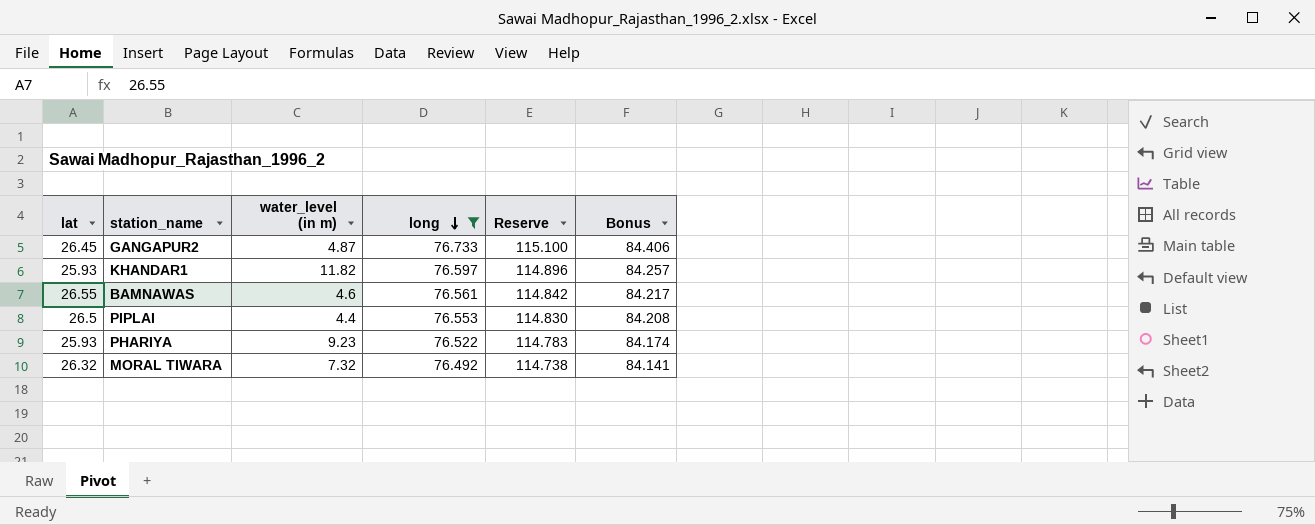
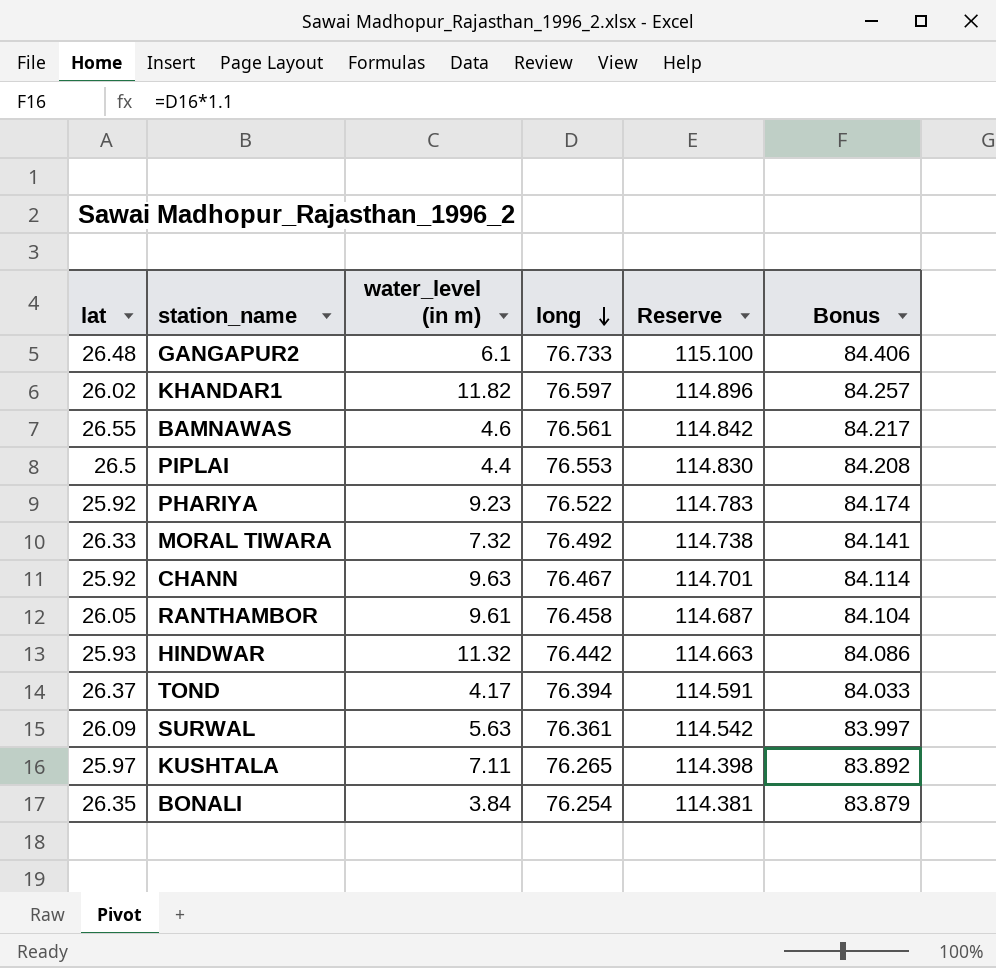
filter: long >= 76.492 -> none
GANGAPUR2 | lat: 26.45 -> 26.48
GANGAPUR2 | water_level (in m): 4.87 -> 6.1
KHANDAR1 | lat: 25.93 -> 26.02
PHARIYA | lat: 25.93 -> 25.92
MORAL TIWARA | lat: 26.32 -> 26.33

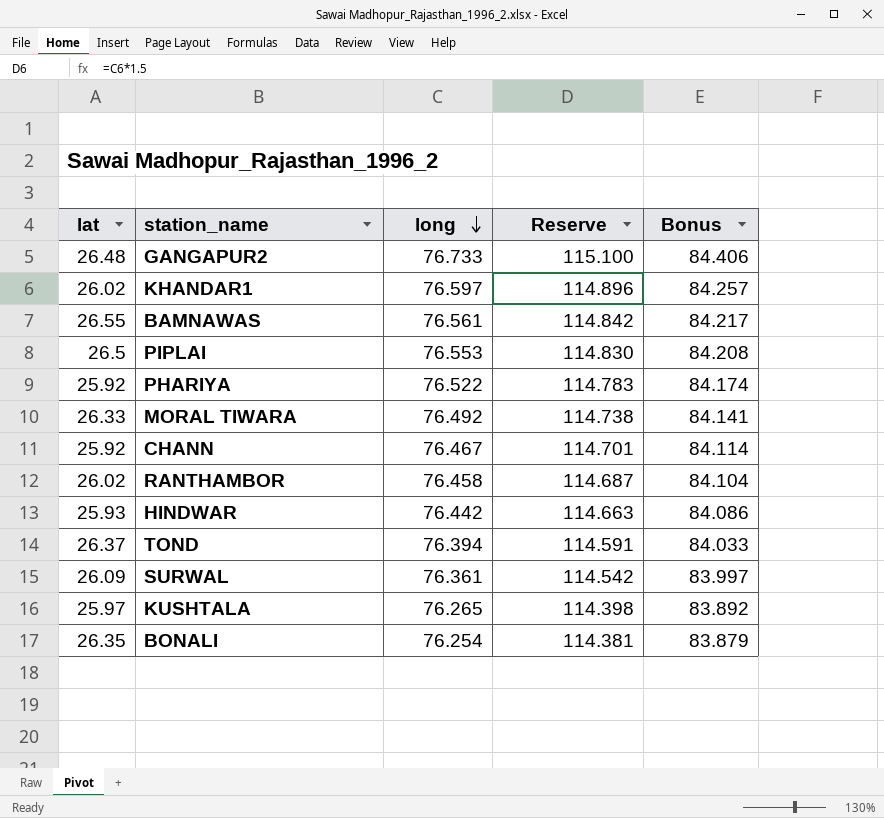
column water_level (in m) | position: 3 -> none
RANTHAMBOR | lat: 26.05 -> 26.02

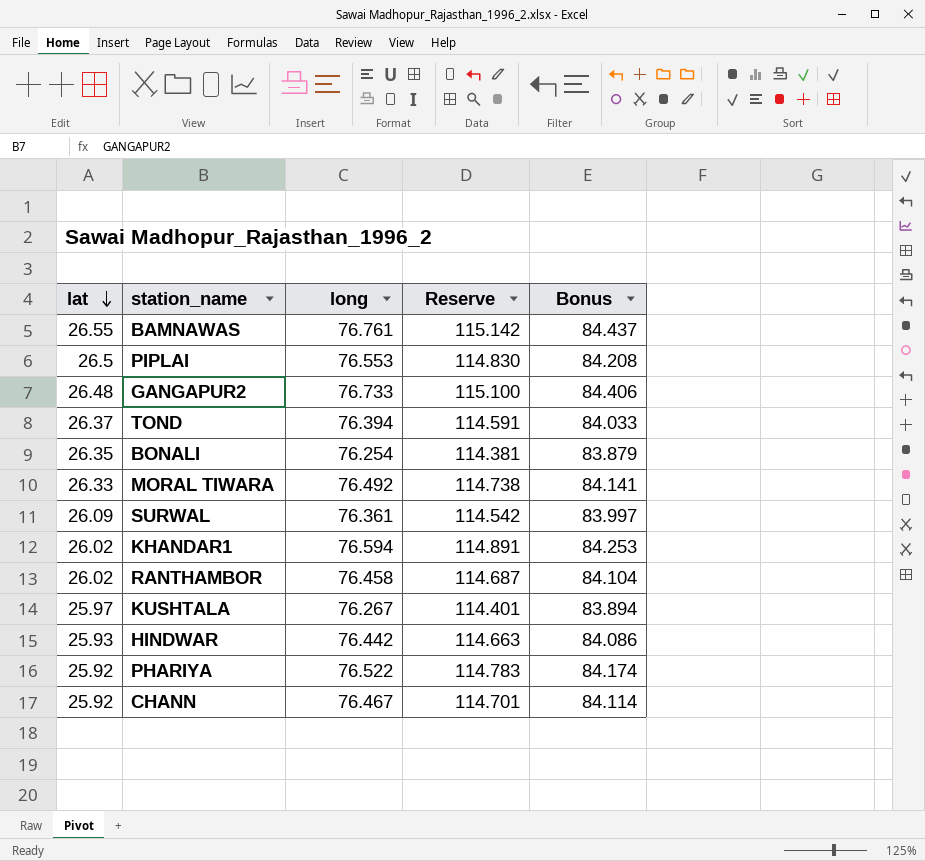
row order: long descending -> lat descending
BAMNAWAS | long: 76.561 -> 76.761
BAMNAWAS | Reserve: 114.842 -> 115.142
BAMNAWAS | Bonus: 84.217 -> 84.437
KHANDAR1 | long: 76.597 -> 76.594
KHANDAR1 | Reserve: 114.896 -> 114.891
KHANDAR1 | Bonus: 84.257 -> 84.253
KUSHTALA | long: 76.265 -> 76.267
KUSHTALA | Reserve: 114.398 -> 114.401
KUSHTALA | Bonus: 83.892 -> 83.894

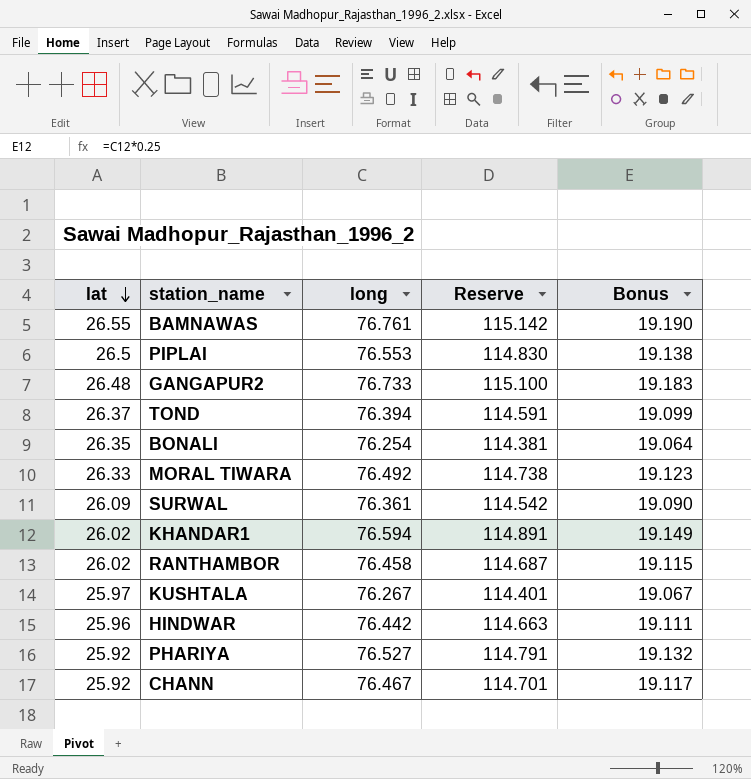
column Bonus | formula: [long] * 1.1 -> [long] * 0.25
HINDWAR | lat: 25.93 -> 25.96
PHARIYA | long: 76.522 -> 76.527
PHARIYA | Reserve: 114.783 -> 114.791

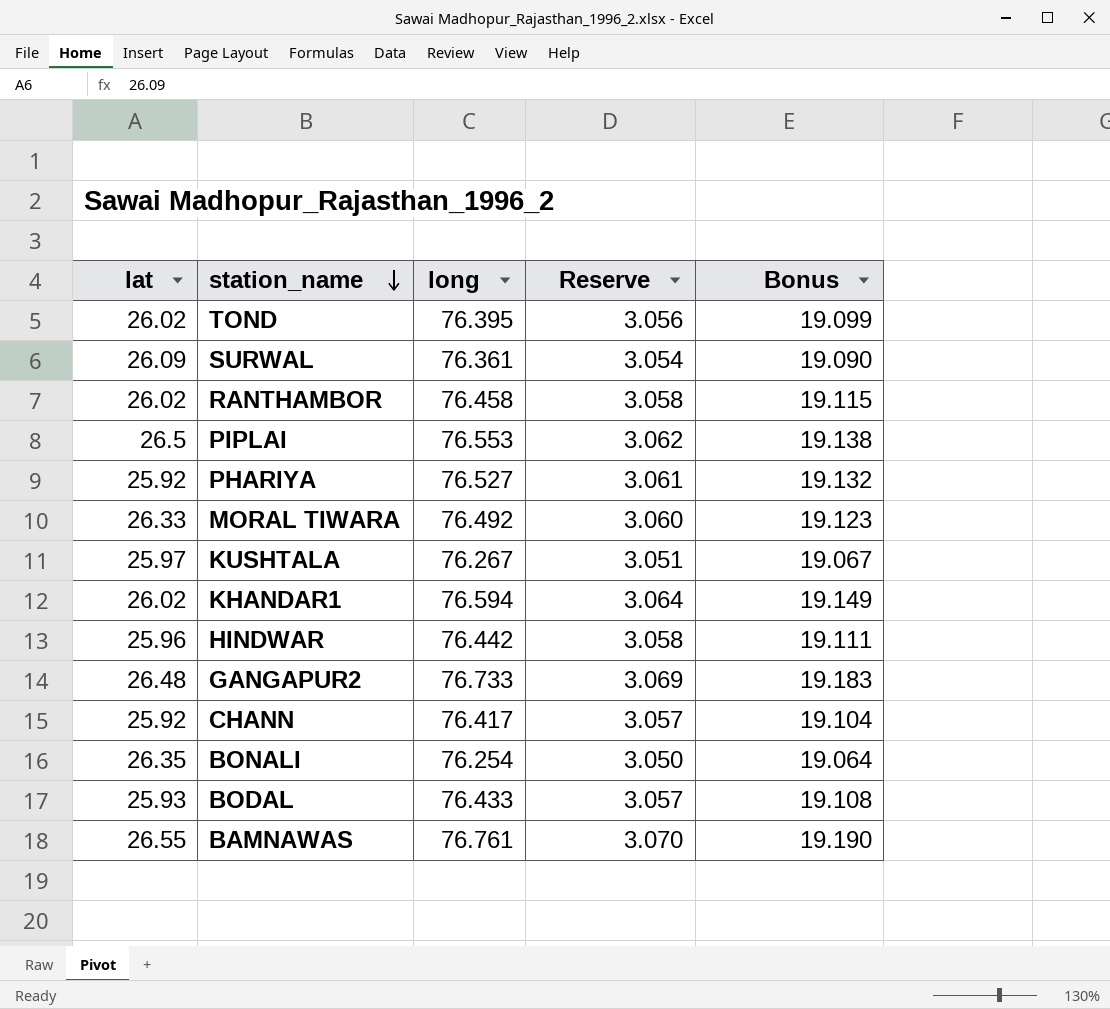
row order: lat descending -> station_name descending
column Reserve | formula: [long] * 1.5 -> [long] * 0.04
TOND | lat: 26.37 -> 26.02
TOND | long: 76.394 -> 76.395
CHANN | long: 76.467 -> 76.417
CHANN | Bonus: 19.117 -> 19.104
row BODAL: none -> 25.93 | 76.433 | 3.057 | 19.108

